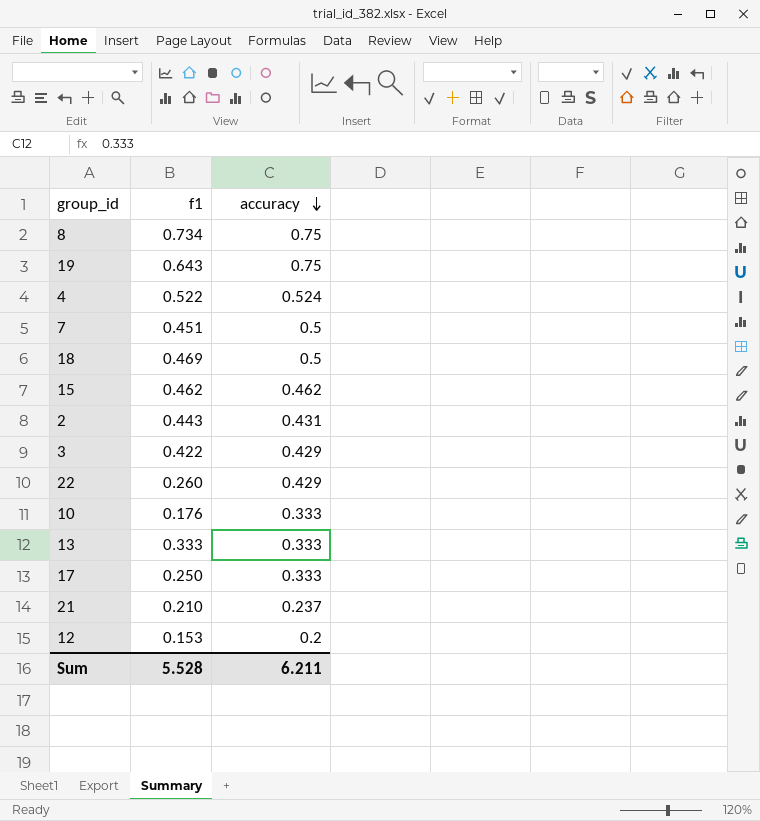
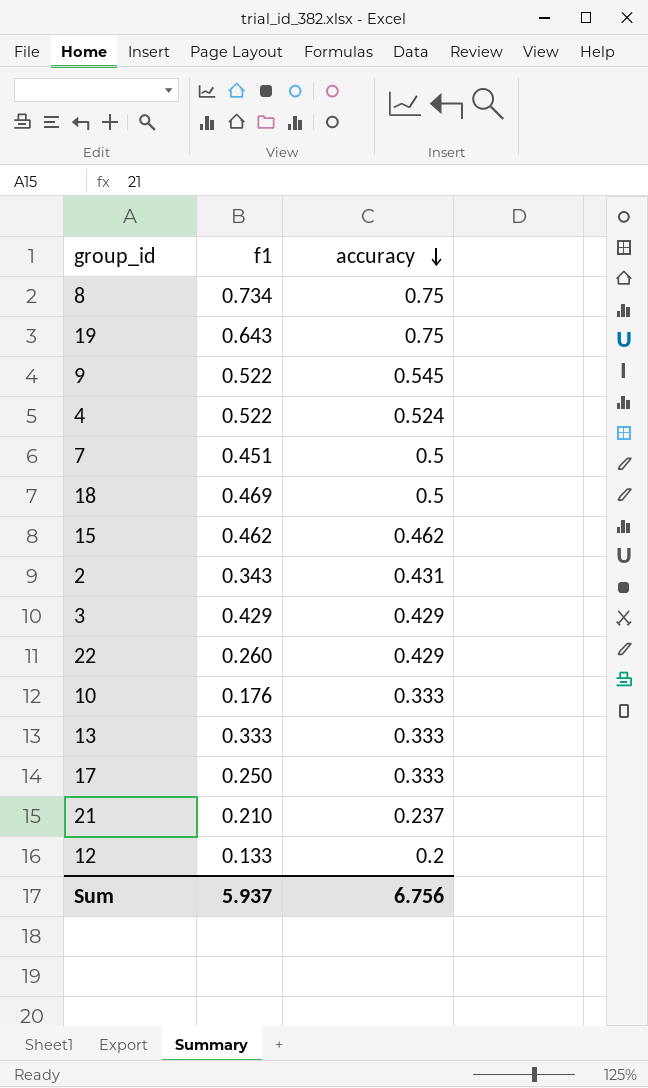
row 9: none -> 0.522 | 0.545
2 | f1: 0.443 -> 0.343
3 | f1: 0.422 -> 0.429
12 | f1: 0.153 -> 0.133
Sum | f1: 5.528 -> 5.937
Sum | accuracy: 6.211 -> 6.756

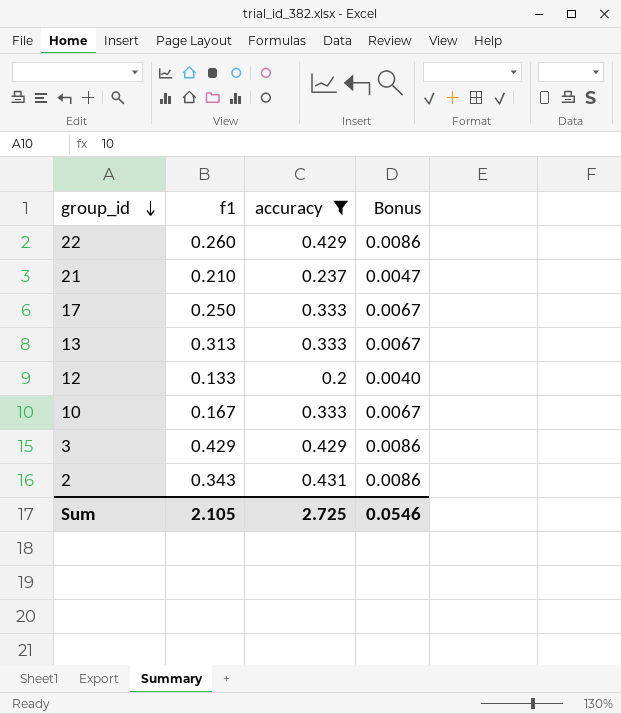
filter: none -> accuracy <= 0.431
row order: accuracy descending -> group_id descending
column Bonus | formula: none -> [accuracy] * 0.02
13 | f1: 0.333 -> 0.313
10 | f1: 0.176 -> 0.167
Sum | f1: 5.937 -> 2.105
Sum | accuracy: 6.756 -> 2.725

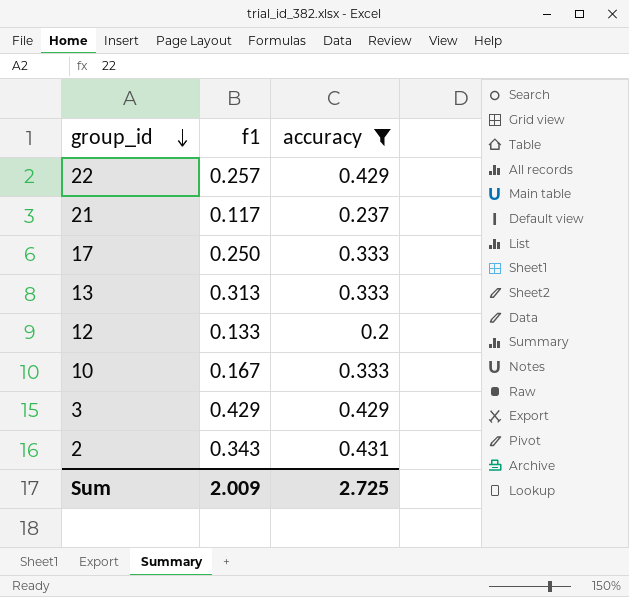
column Bonus | formula: [accuracy] * 0.02 -> none
22 | f1: 0.260 -> 0.257
21 | f1: 0.210 -> 0.117
Sum | f1: 2.105 -> 2.009

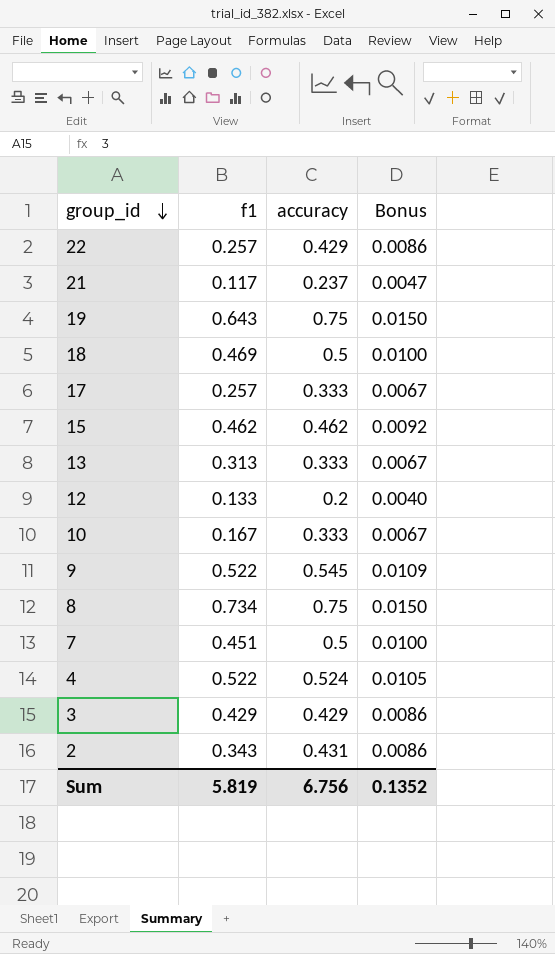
filter: accuracy <= 0.431 -> none
column Bonus | formula: none -> [accuracy] * 0.02
17 | f1: 0.250 -> 0.257
Sum | f1: 2.009 -> 5.819
Sum | accuracy: 2.725 -> 6.756

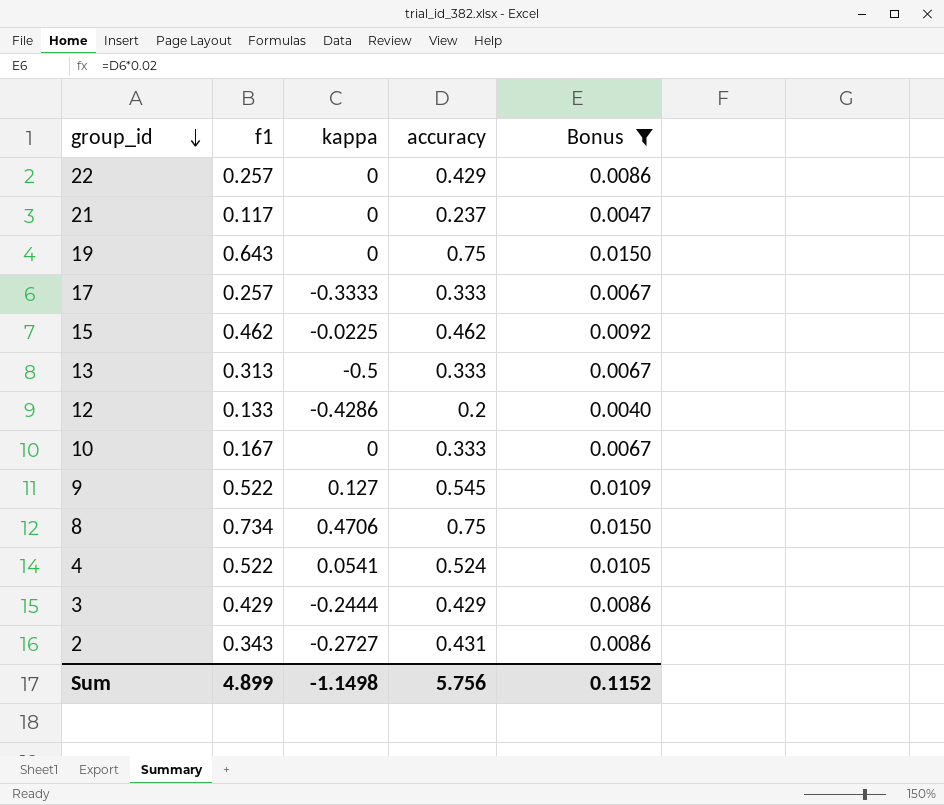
filter: none -> Bonus != 0.0100
column kappa | position: none -> 3
Sum | f1: 5.819 -> 4.899
Sum | accuracy: 6.756 -> 5.756
Sum | Bonus: 0.1352 -> 0.1152

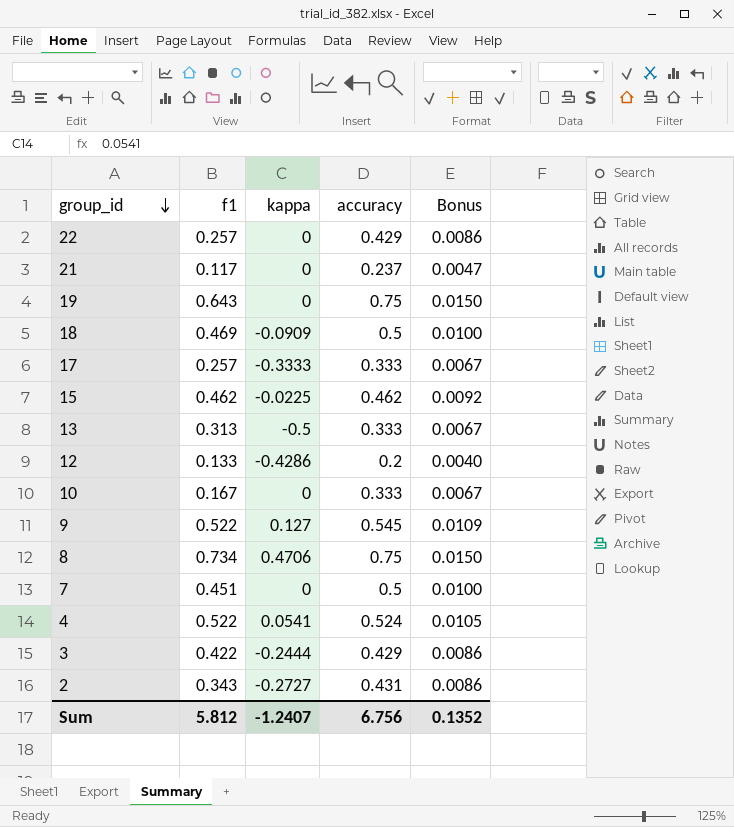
filter: Bonus != 0.0100 -> none
3 | f1: 0.429 -> 0.422
Sum | f1: 4.899 -> 5.812
Sum | kappa: -1.1498 -> -1.2407
Sum | accuracy: 5.756 -> 6.756
Sum | Bonus: 0.1152 -> 0.1352

